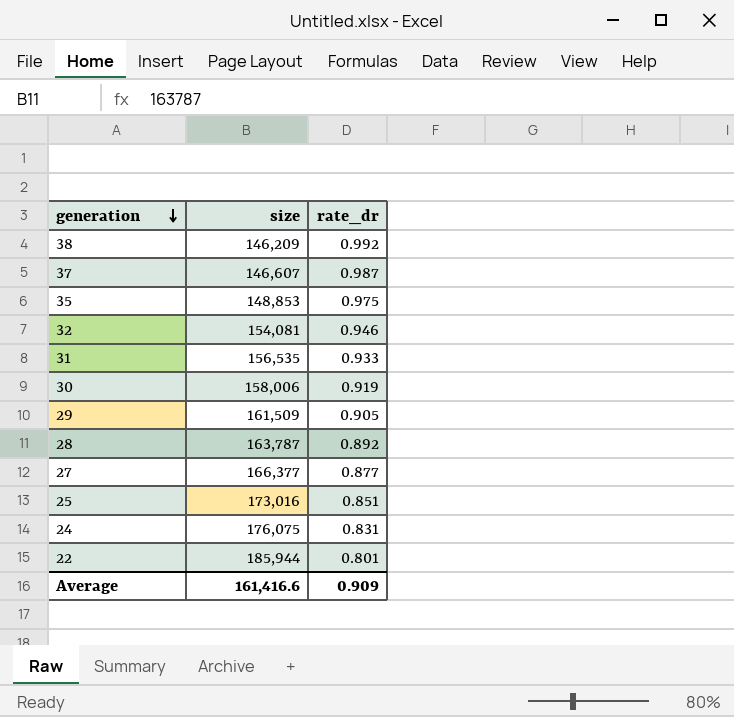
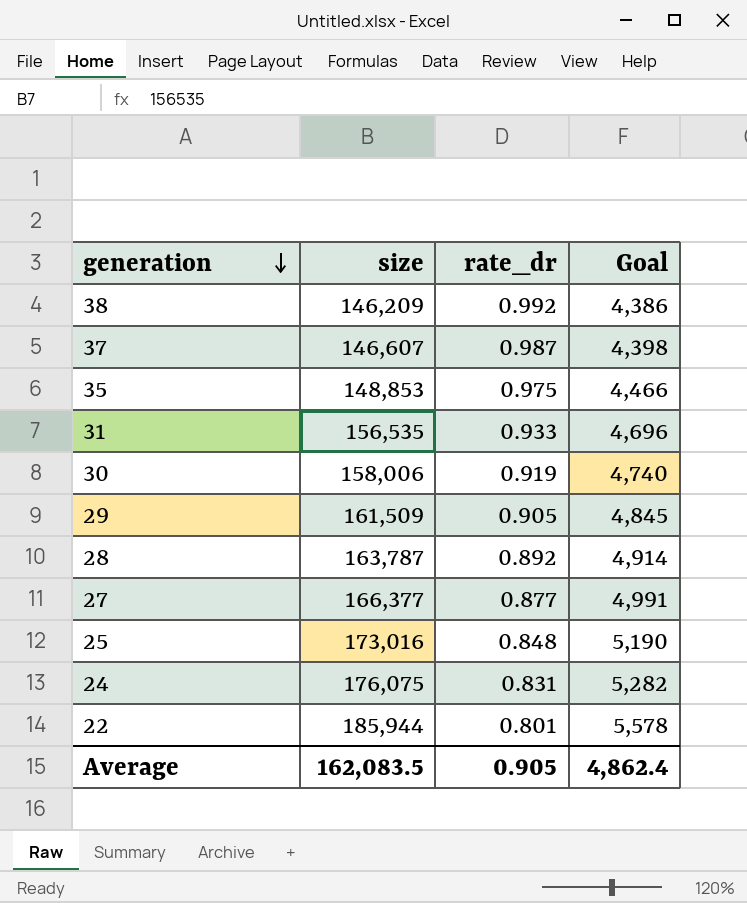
column Goal | formula: none -> [size] * 0.03
row 32: 154,081 | 0.946 -> none
25 | rate_dr: 0.851 -> 0.848
Average | size: 161,416.6 -> 162,083.5
Average | rate_dr: 0.909 -> 0.905

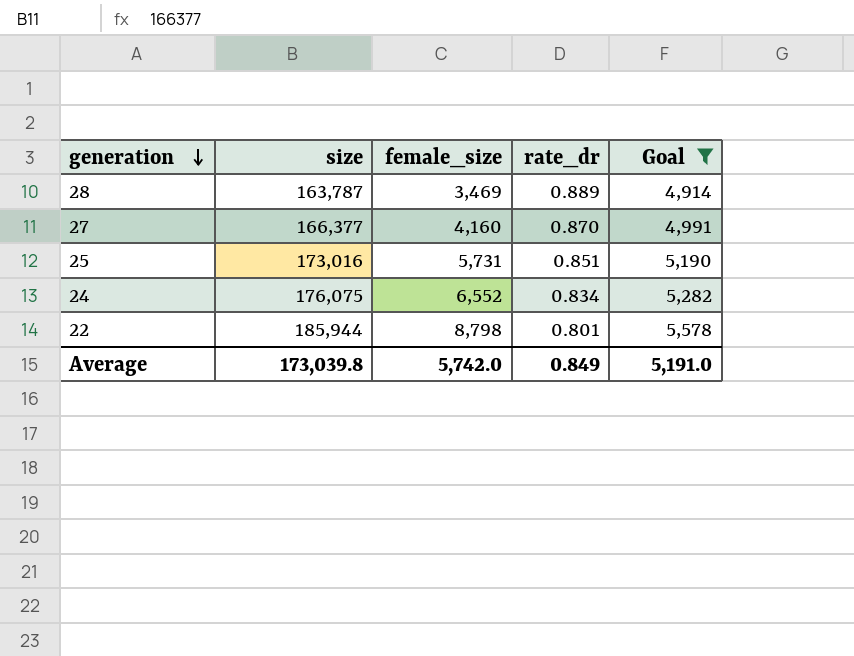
filter: none -> Goal >= 4,914
column female_size | position: none -> 3
28 | rate_dr: 0.892 -> 0.889
27 | rate_dr: 0.877 -> 0.870
25 | rate_dr: 0.848 -> 0.851
24 | rate_dr: 0.831 -> 0.834
Average | size: 162,083.5 -> 173,039.8
Average | rate_dr: 0.905 -> 0.849
Average | Goal: 4,862.4 -> 5,191.0

